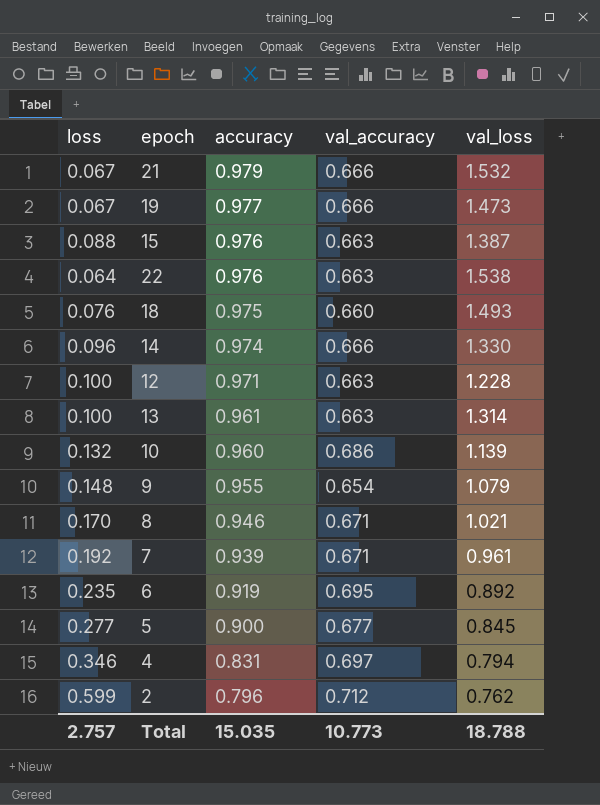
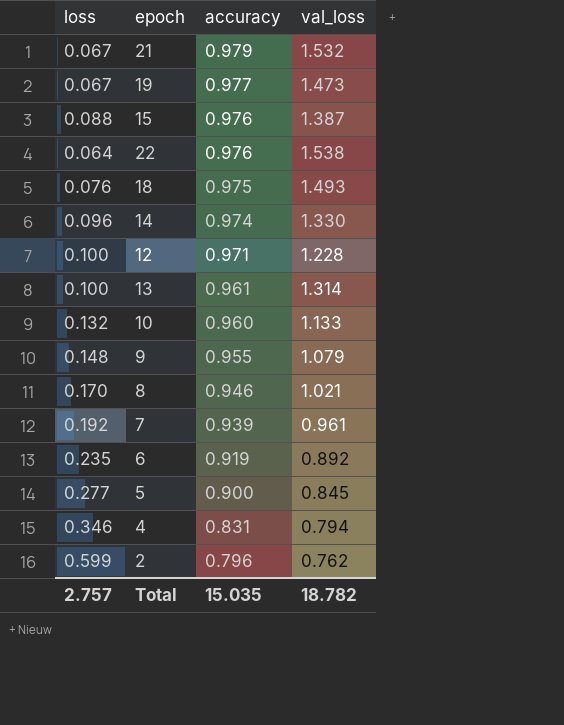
column val_accuracy | position: 4 -> none
10 | val_loss: 1.139 -> 1.133
Total | val_loss: 18.788 -> 18.782

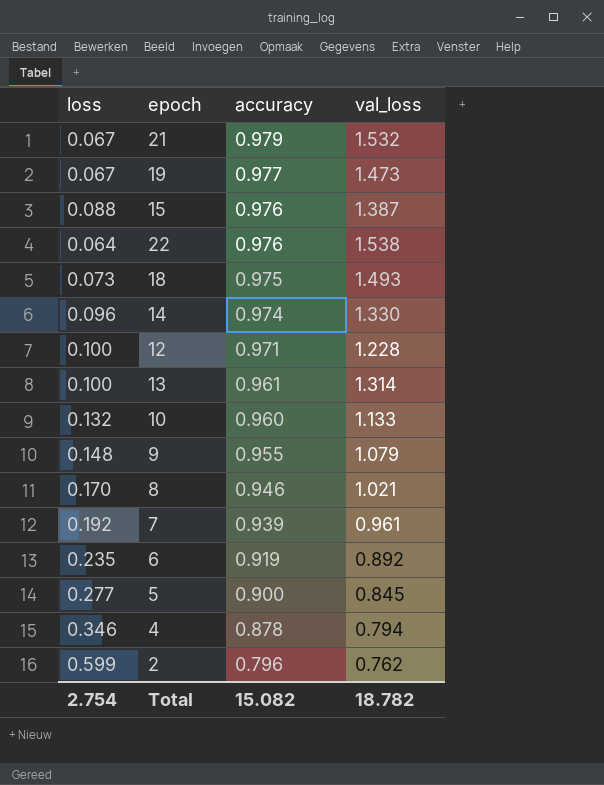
18 | loss: 0.076 -> 0.073
4 | accuracy: 0.831 -> 0.878
Total | loss: 2.757 -> 2.754
Total | accuracy: 15.035 -> 15.082

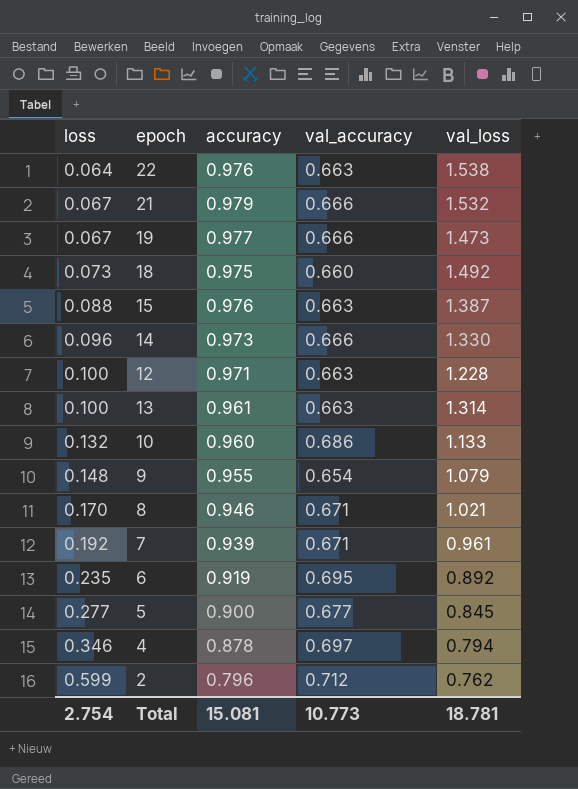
row order: accuracy descending -> loss ascending
column val_accuracy | position: none -> 4
18 | val_loss: 1.493 -> 1.492
14 | accuracy: 0.974 -> 0.973
Total | accuracy: 15.082 -> 15.081
Total | val_loss: 18.782 -> 18.781

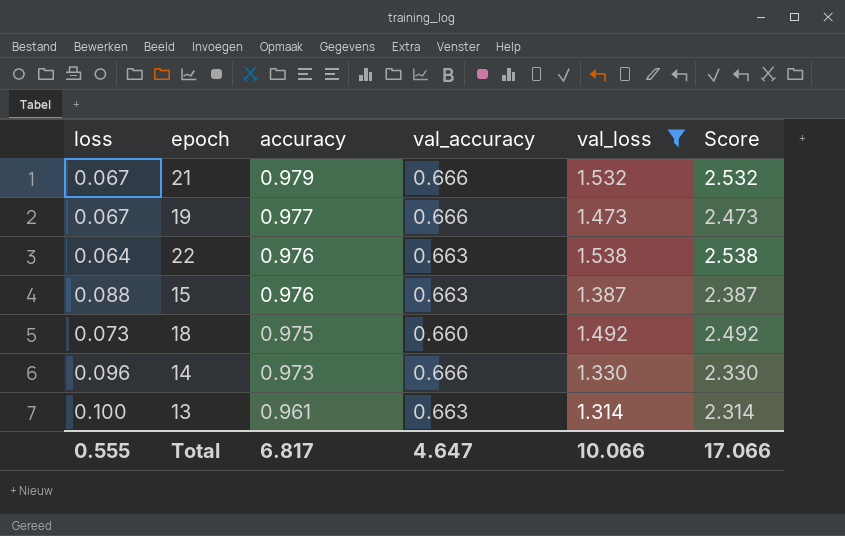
filter: none -> val_loss >= 1.314
row order: loss ascending -> accuracy descending
column Score | formula: none -> [val_loss] + 1
Total | loss: 2.754 -> 0.555
Total | accuracy: 15.081 -> 6.817
Total | val_accuracy: 10.773 -> 4.647
Total | val_loss: 18.781 -> 10.066

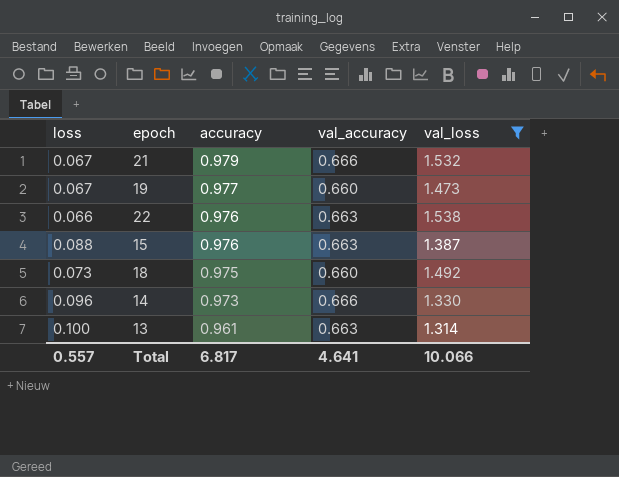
column Score | formula: [val_loss] + 1 -> none
19 | val_accuracy: 0.666 -> 0.660
22 | loss: 0.064 -> 0.066
Total | loss: 0.555 -> 0.557
Total | val_accuracy: 4.647 -> 4.641

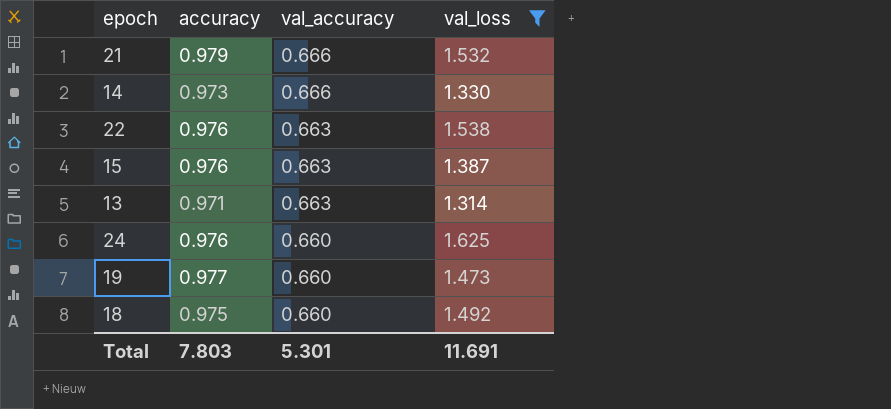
row order: accuracy descending -> val_accuracy descending
column loss | position: 1 -> none
13 | accuracy: 0.961 -> 0.971
row 24: none -> 0.976 | 0.660 | 1.625
Total | accuracy: 6.817 -> 7.803
Total | val_accuracy: 4.641 -> 5.301
Total | val_loss: 10.066 -> 11.691

